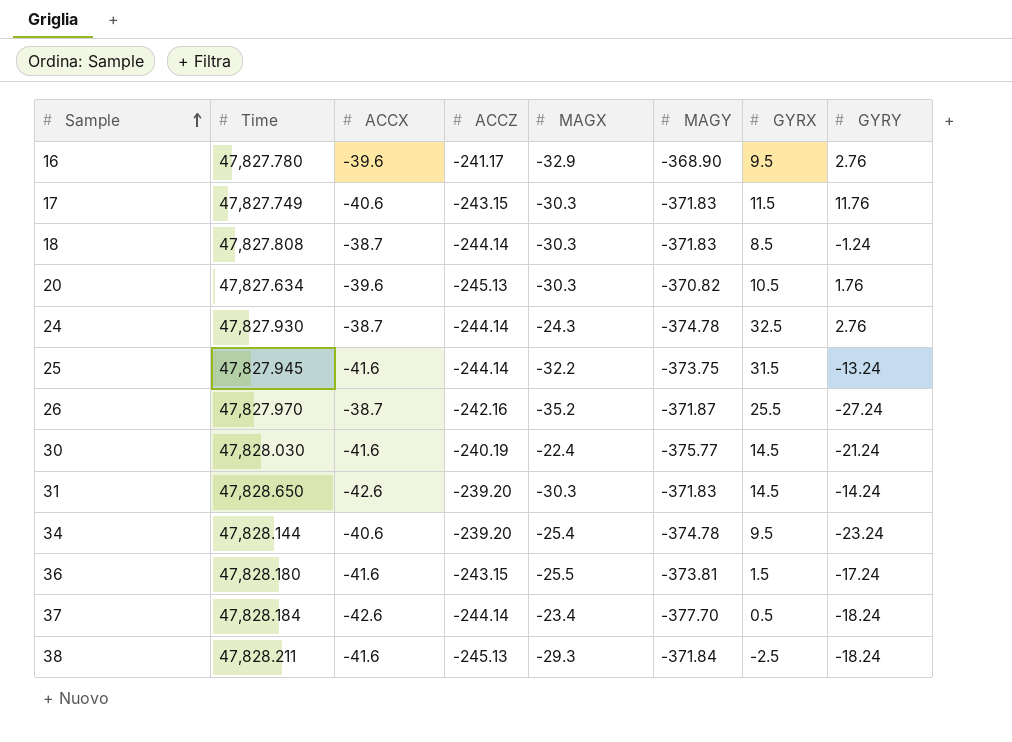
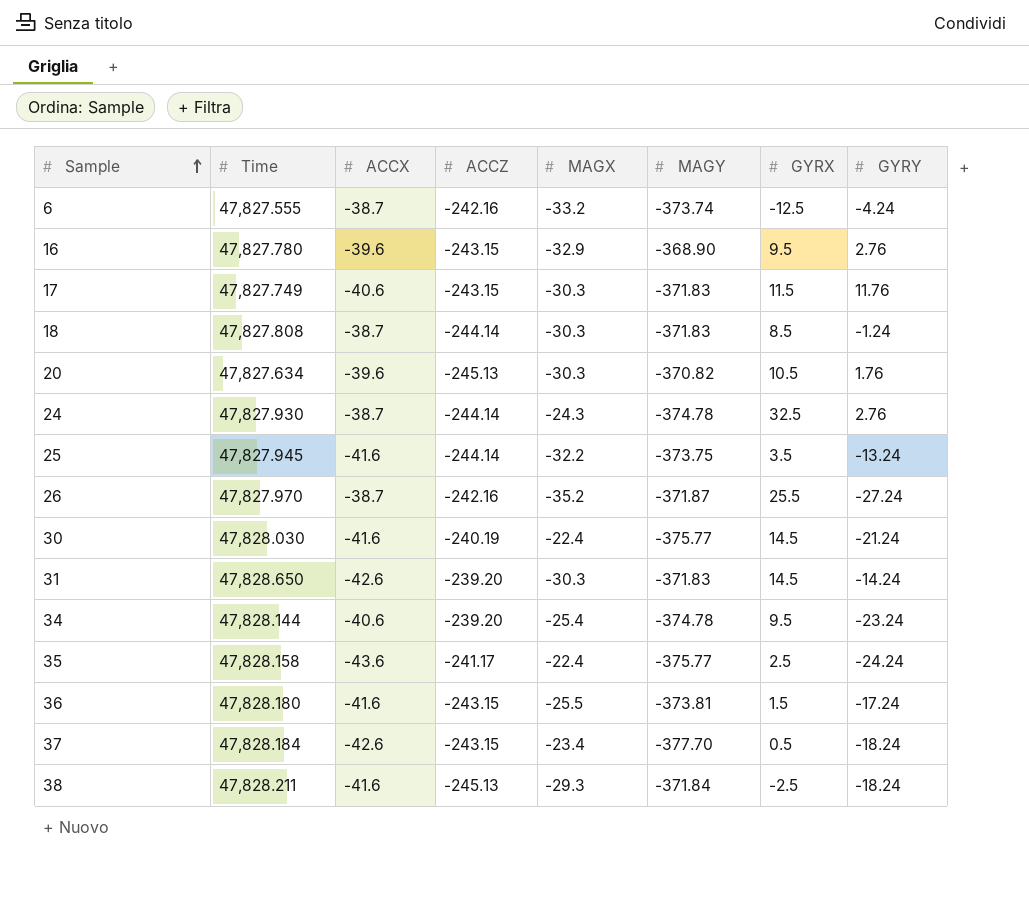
row 6: none -> 47,827.555 | -38.7 | -242.16 | -33.2 | -373.74 | -12.5 | -4.24
16 | ACCZ: -241.17 -> -243.15
25 | GYRX: 31.5 -> 3.5
row 35: none -> 47,828.158 | -43.6 | -241.17 | -22.4 | -375.77 | 2.5 | -24.24
37 | ACCZ: -244.14 -> -243.15

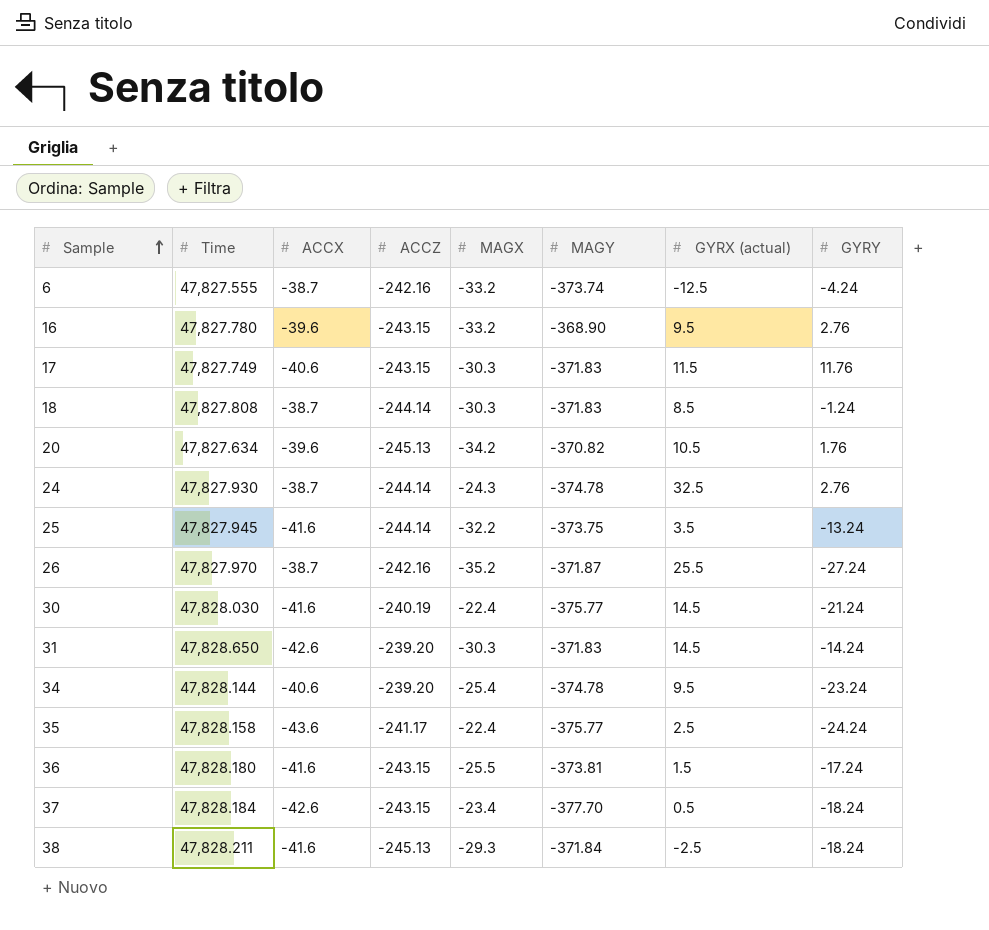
column name: GYRX -> GYRX (actual)
16 | MAGX: -32.9 -> -33.2
20 | MAGX: -30.3 -> -34.2

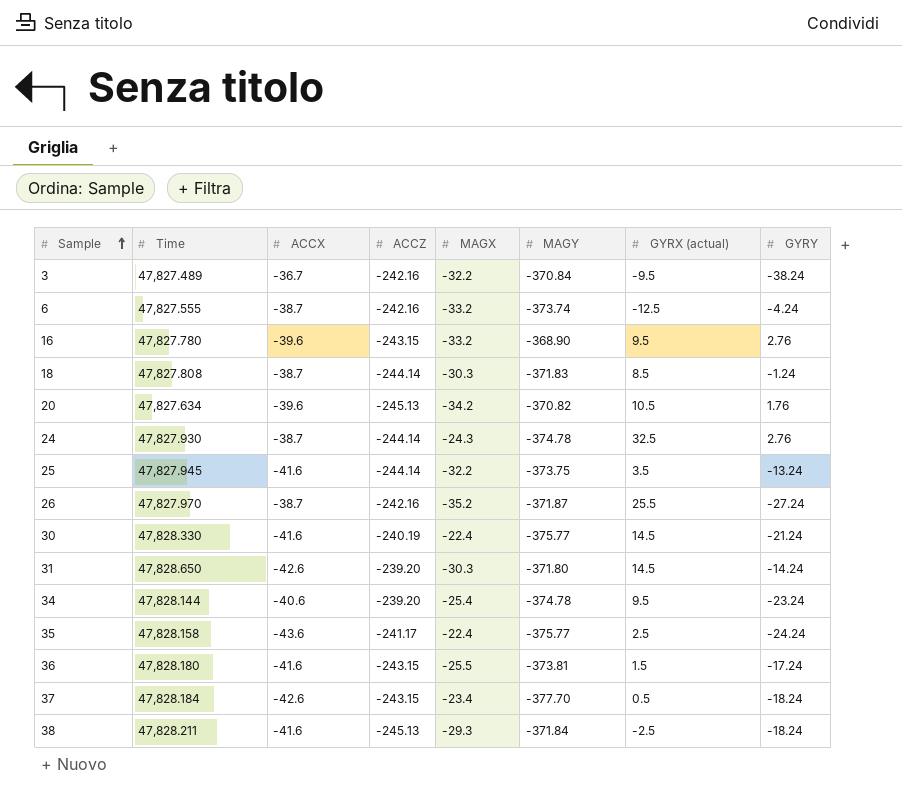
row 17: 47,827.749 | -40.6 | -243.15 | -30.3 | -371.83 | 11.5 | 11.76 -> none
row 3: none -> 47,827.489 | -36.7 | -242.16 | -32.2 | -370.84 | -9.5 | -38.24
30 | Time: 47,828.030 -> 47,828.330
31 | MAGY: -371.83 -> -371.80

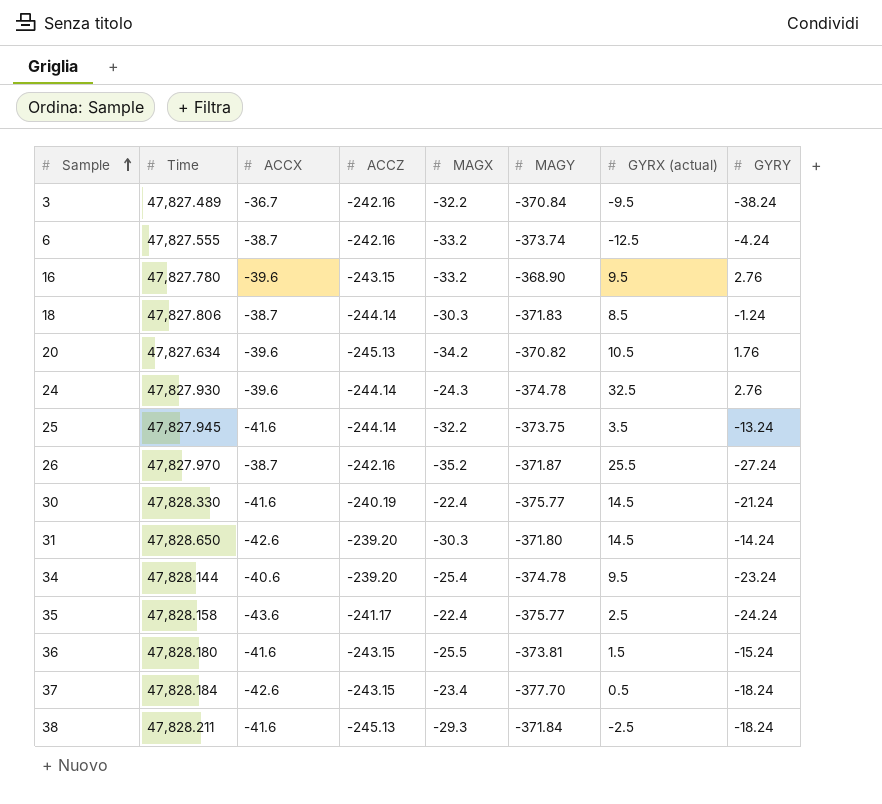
18 | Time: 47,827.808 -> 47,827.806
24 | ACCX: -38.7 -> -39.6
36 | GYRY: -17.24 -> -15.24

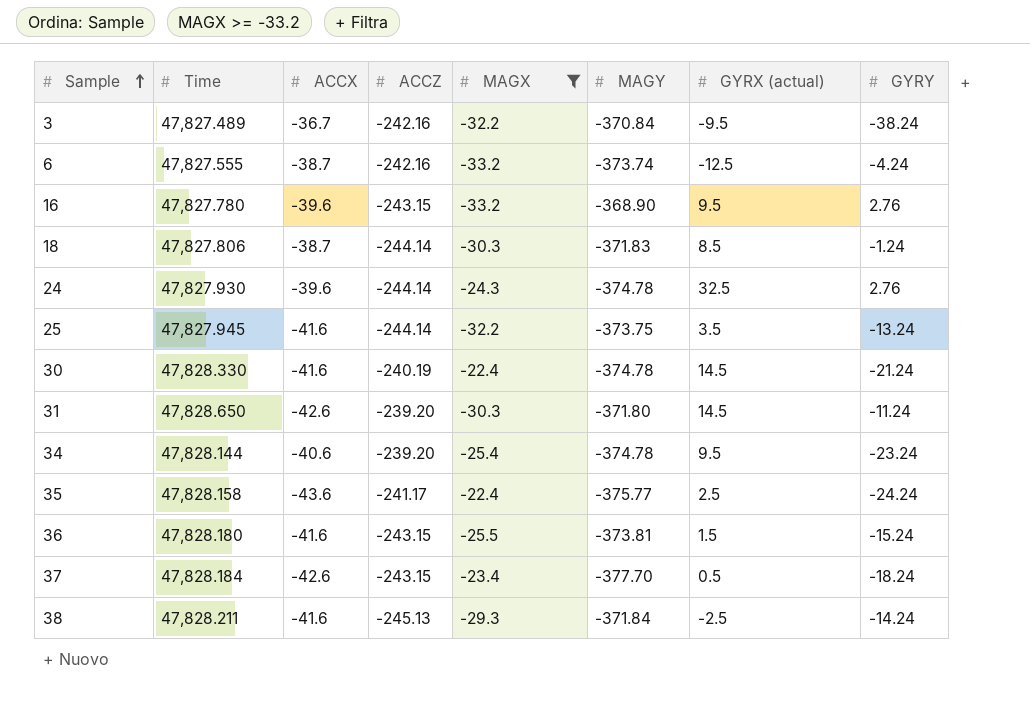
filter: none -> MAGX >= -33.2
30 | MAGY: -375.77 -> -374.78
31 | GYRY: -14.24 -> -11.24
38 | GYRY: -18.24 -> -14.24

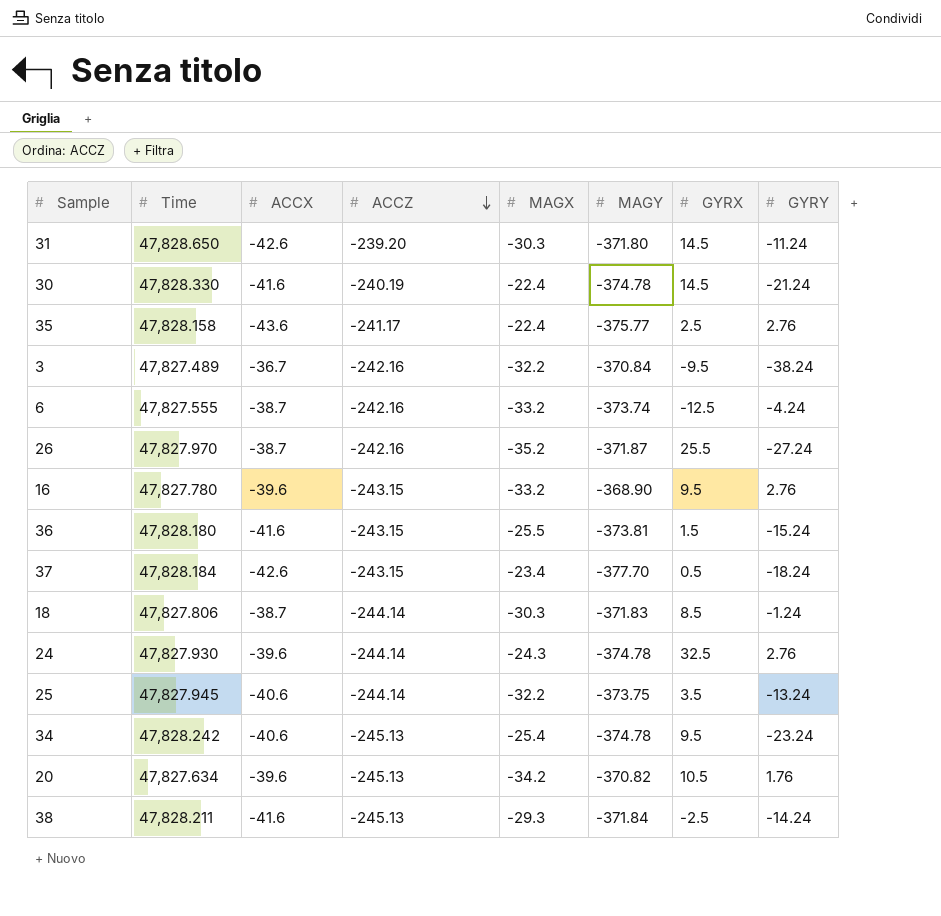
filter: MAGX >= -33.2 -> none
row order: Sample ascending -> ACCZ descending
column name: GYRX (actual) -> GYRX
35 | GYRY: -24.24 -> 2.76
25 | ACCX: -41.6 -> -40.6
34 | Time: 47,828.144 -> 47,828.242
34 | ACCZ: -239.20 -> -245.13

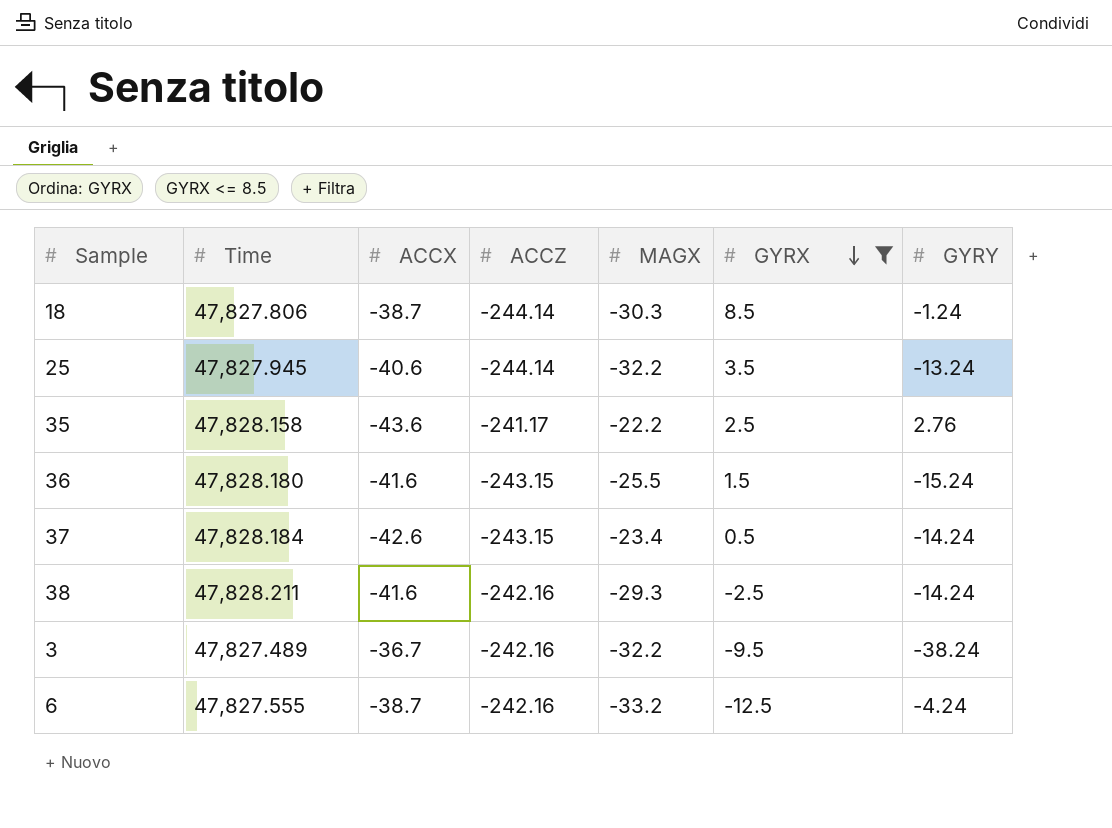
filter: none -> GYRX <= 8.5
row order: ACCZ descending -> GYRX descending
column MAGY | position: 6 -> none
35 | MAGX: -22.4 -> -22.2
37 | GYRY: -18.24 -> -14.24
38 | ACCZ: -245.13 -> -242.16

